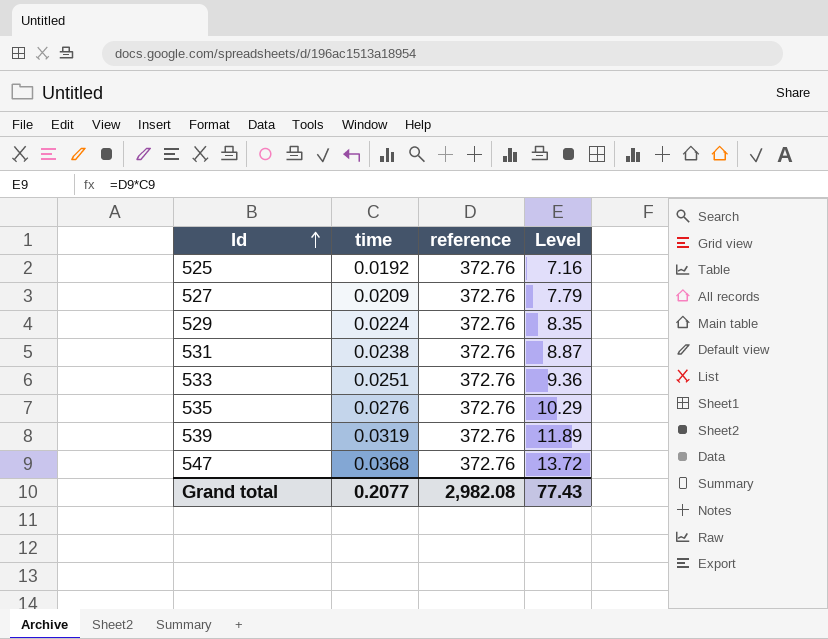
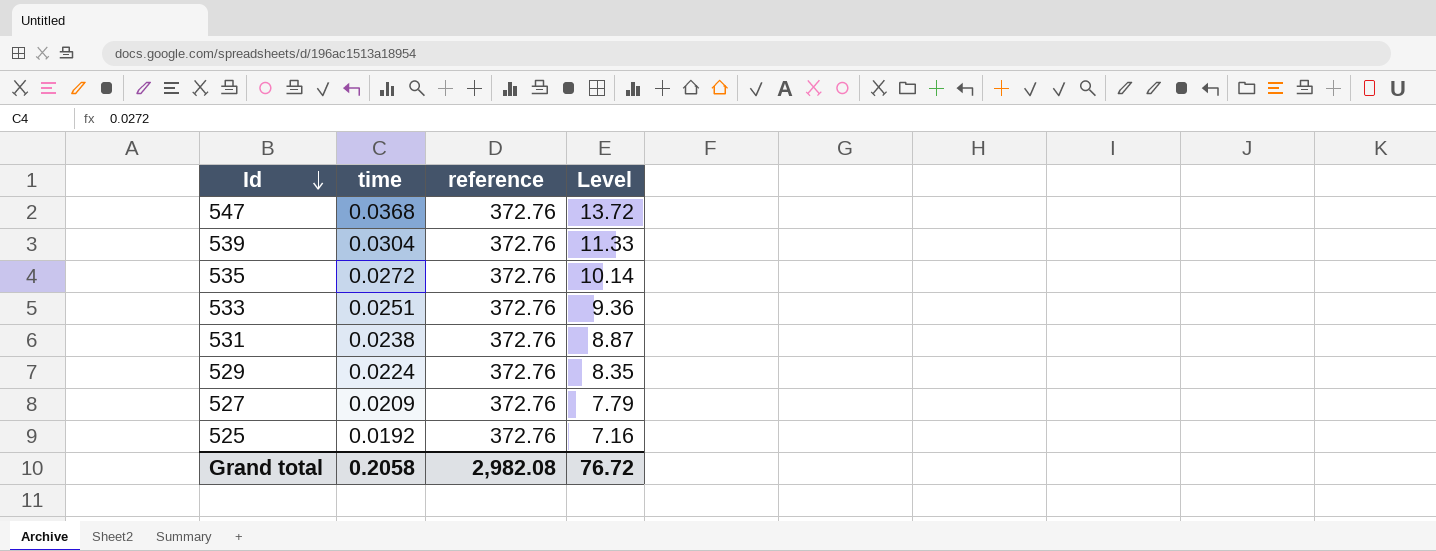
row order: Id ascending -> Id descending
539 | time: 0.0319 -> 0.0304
539 | Level: 11.89 -> 11.33
535 | time: 0.0276 -> 0.0272
535 | Level: 10.29 -> 10.14
Grand total | time: 0.2077 -> 0.2058
Grand total | Level: 77.43 -> 76.72

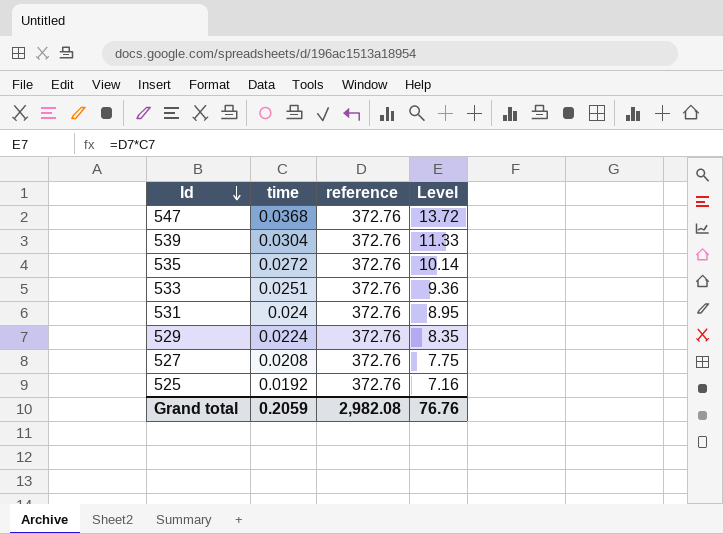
531 | time: 0.0238 -> 0.024
531 | Level: 8.87 -> 8.95
527 | time: 0.0209 -> 0.0208
527 | Level: 7.79 -> 7.75
Grand total | time: 0.2058 -> 0.2059
Grand total | Level: 76.72 -> 76.76

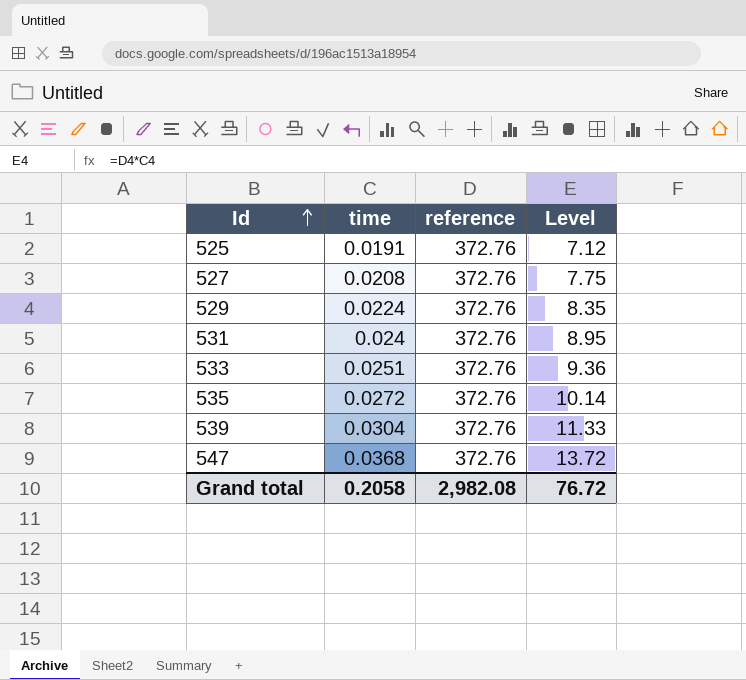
row order: Id descending -> Id ascending
525 | time: 0.0192 -> 0.0191
525 | Level: 7.16 -> 7.12
Grand total | time: 0.2059 -> 0.2058
Grand total | Level: 76.76 -> 76.72

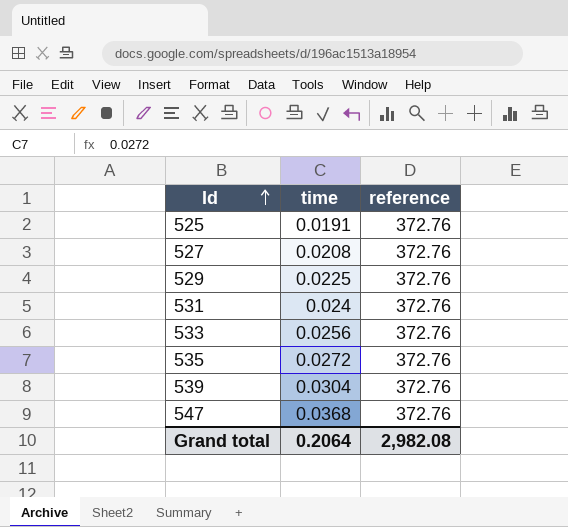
column Level | formula: [time] * [reference] -> none
529 | time: 0.0224 -> 0.0225
533 | time: 0.0251 -> 0.0256
Grand total | time: 0.2058 -> 0.2064

